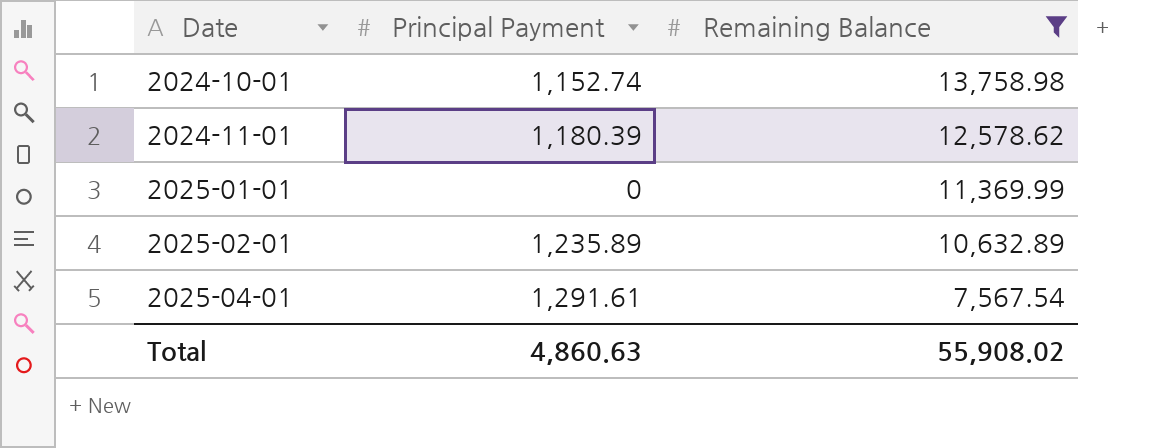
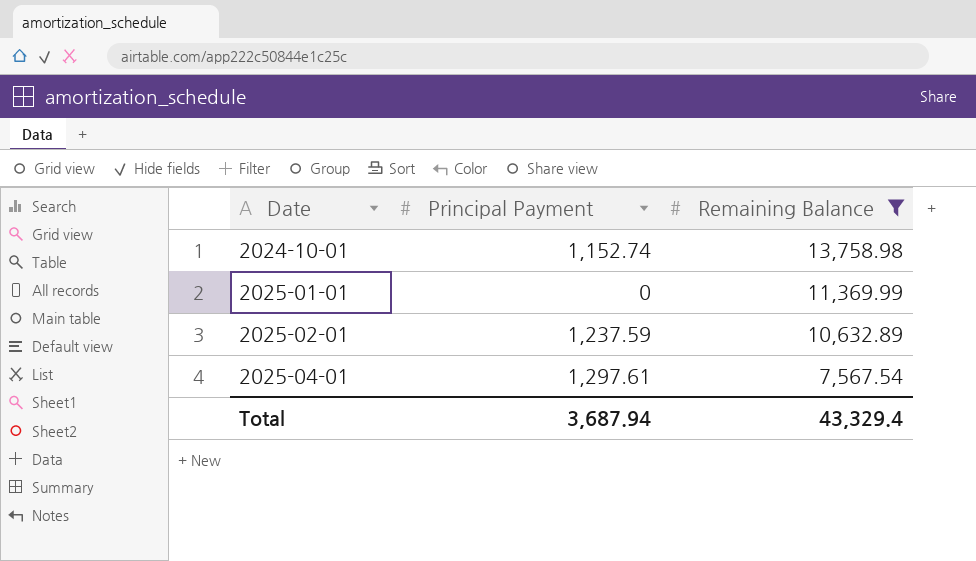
row 2024-11-01: 1,180.39 | 12,578.62 -> none
2025-02-01 | Principal Payment: 1,235.89 -> 1,237.59
2025-04-01 | Principal Payment: 1,291.61 -> 1,297.61
Total | Principal Payment: 4,860.63 -> 3,687.94
Total | Remaining Balance: 55,908.02 -> 43,329.4

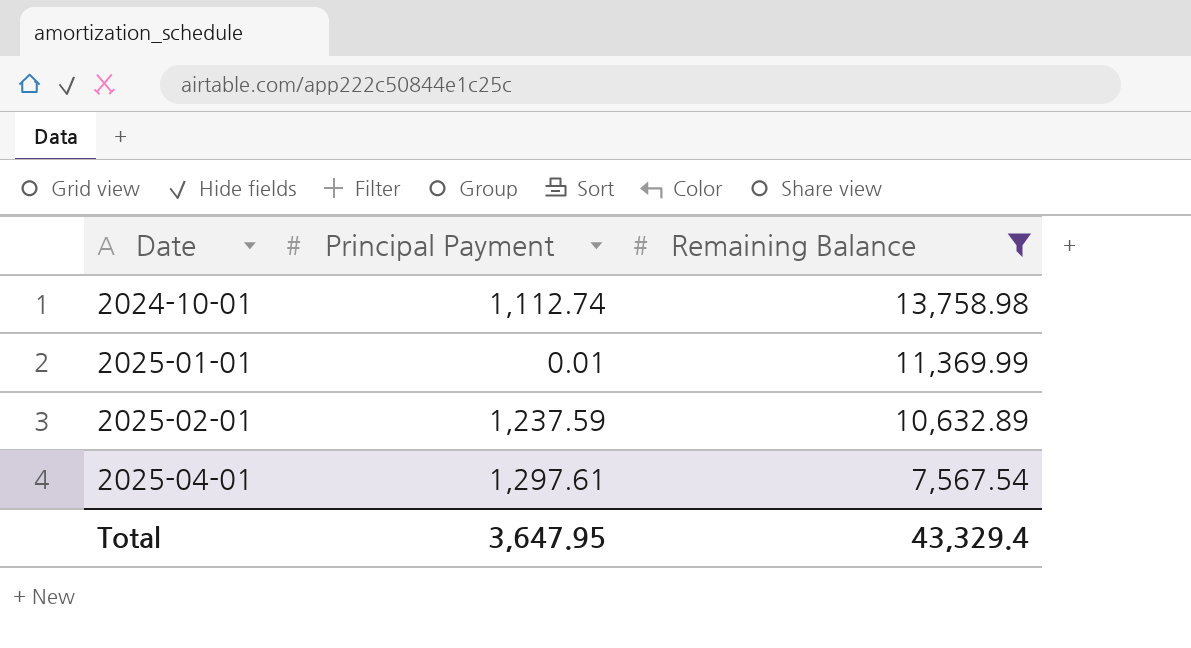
2024-10-01 | Principal Payment: 1,152.74 -> 1,112.74
2025-01-01 | Principal Payment: 0 -> 0.01
Total | Principal Payment: 3,687.94 -> 3,647.95

